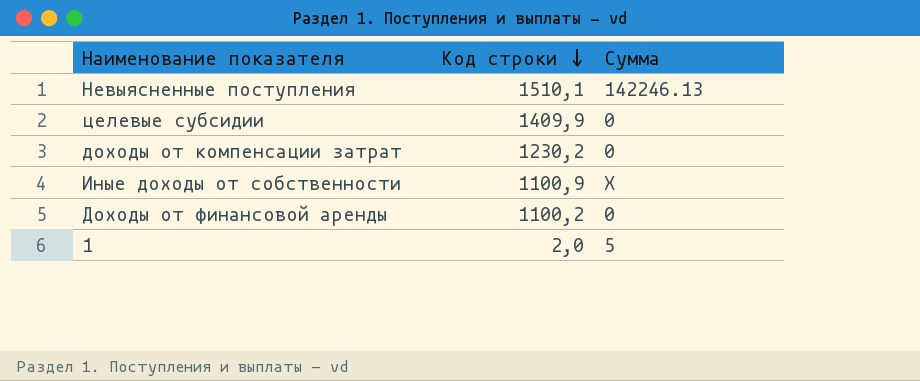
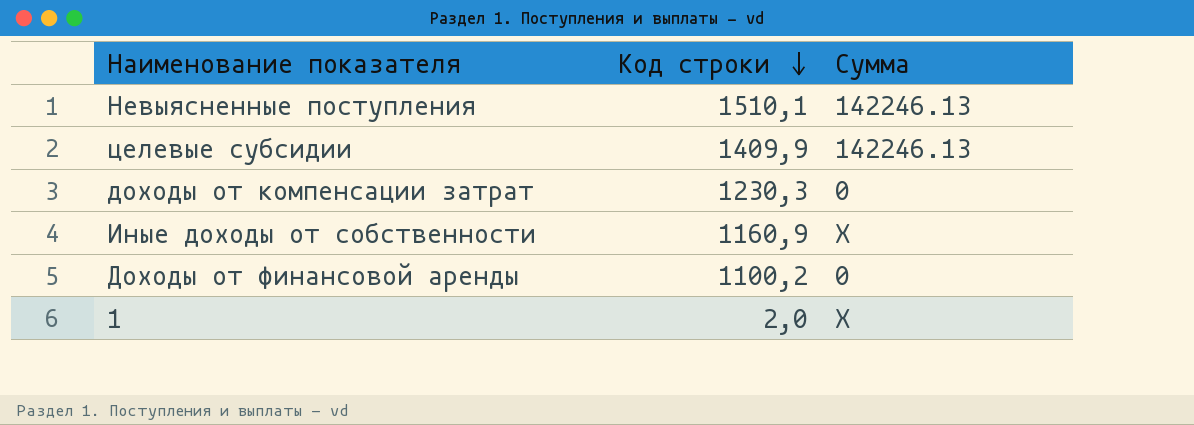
целевые субсидии | Сумма: 0 -> 142246.13
доходы от компенсации затрат | Код строки: 1230,2 -> 1230,3
Иные доходы от собственности | Код строки: 1100,9 -> 1160,9
1 | Сумма: 5 -> X

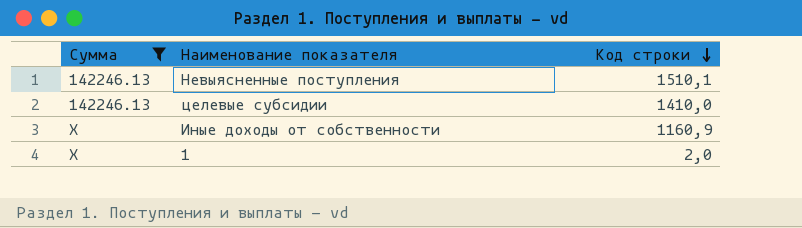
filter: none -> Сумма != 0
column Сумма | position: 3 -> 1
целевые субсидии | Код строки: 1409,9 -> 1410,0

